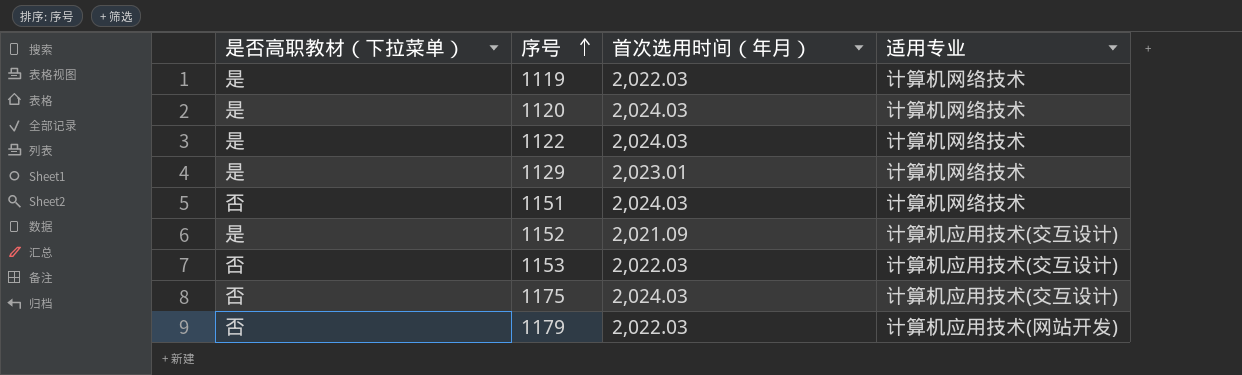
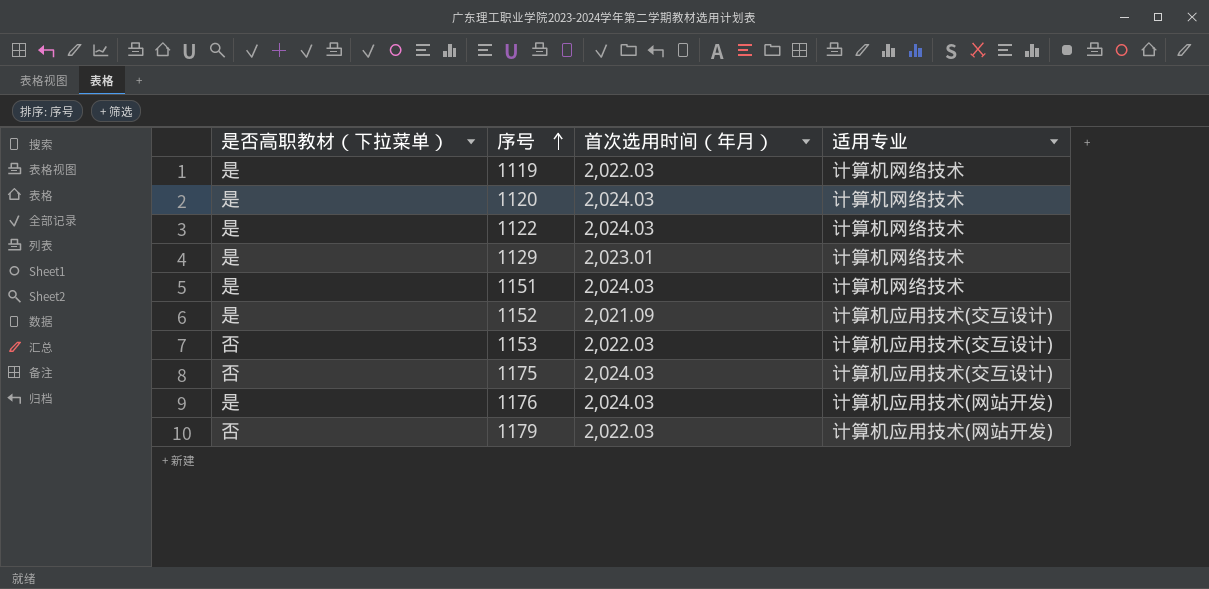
1151 | 是否高职教材（下拉菜单）: 否 -> 是
row 1176: none -> 是 | 2,024.03 | 计算机应用技术(网站开发)

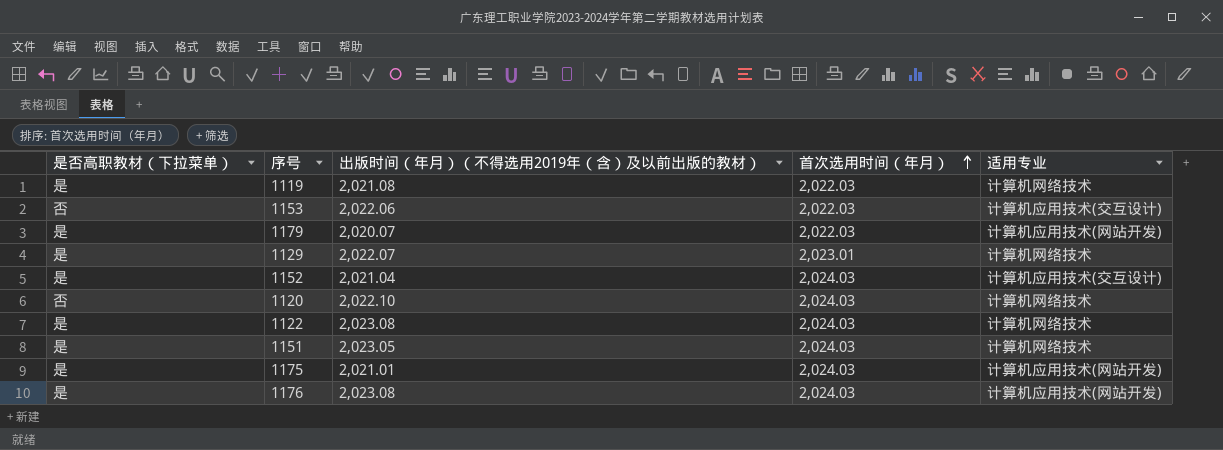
row order: 序号 ascending -> 首次选用时间（年月） ascending
column 出版时间（年月）（不得选用2019年（含）及以前出版的教材） | position: none -> 3
1179 | 是否高职教材（下拉菜单）: 否 -> 是
1152 | 首次选用时间（年月）: 2,021.09 -> 2,024.03
1120 | 是否高职教材（下拉菜单）: 是 -> 否
1175 | 是否高职教材（下拉菜单）: 否 -> 是
1175 | 适用专业: 计算机应用技术(交互设计) -> 计算机应用技术(网站开发)

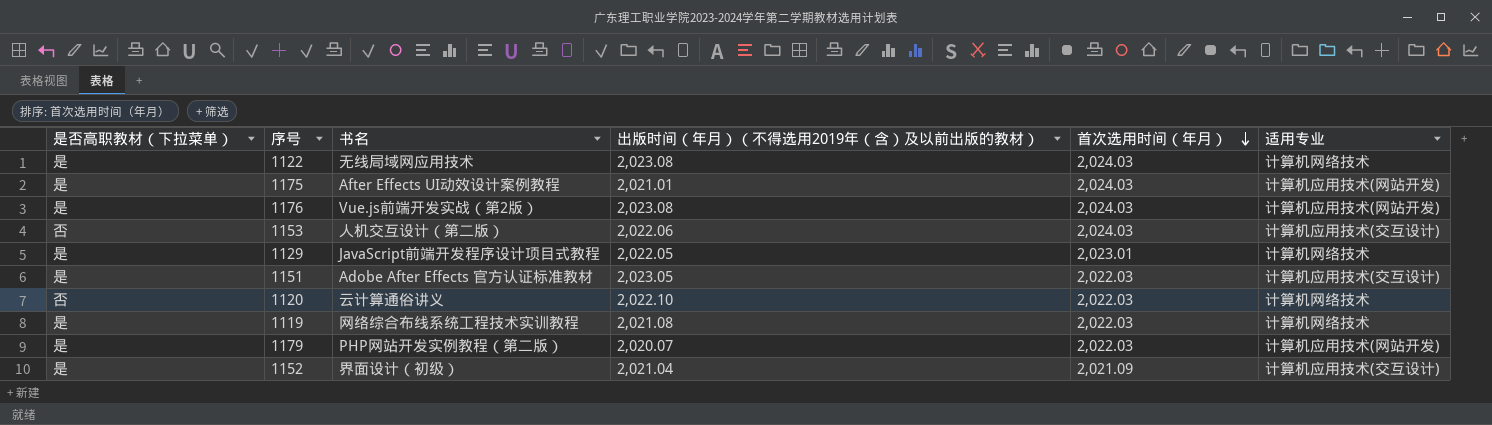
row order: 首次选用时间（年月） ascending -> 首次选用时间（年月） descending
column 书名 | position: none -> 3
1153 | 首次选用时间（年月）: 2,022.03 -> 2,024.03
1129 | 出版时间（年月）（不得选用2019年（含）及以前出版的教材）: 2,022.07 -> 2,022.05
1151 | 首次选用时间（年月）: 2,024.03 -> 2,022.03
1151 | 适用专业: 计算机网络技术 -> 计算机应用技术(交互设计)
1120 | 首次选用时间（年月）: 2,024.03 -> 2,022.03
1152 | 首次选用时间（年月）: 2,024.03 -> 2,021.09

